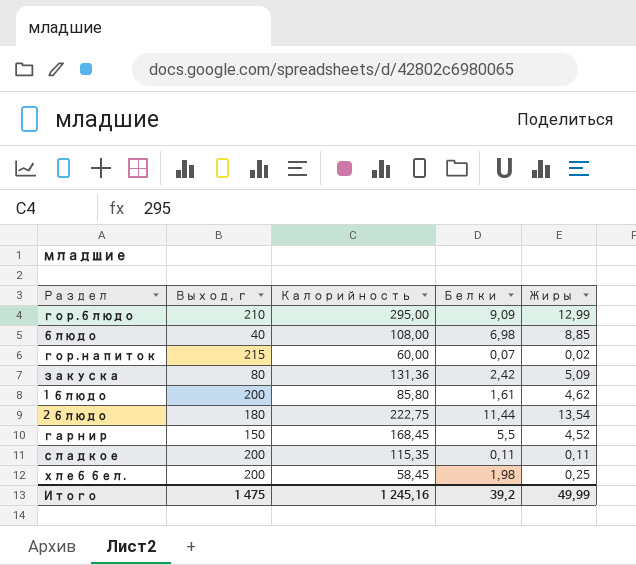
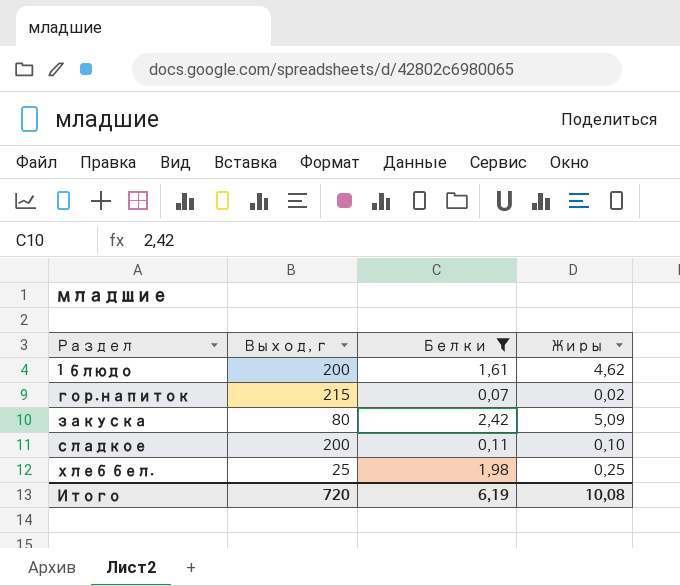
filter: none -> Белки <= 2,42
row order: none -> Раздел ascending
column Калорийность | position: 3 -> none
сладкое | Жиры: 0,11 -> 0,10
хлеб бел. | Выход, г: 200 -> 25
Итого | Выход, г: 1 475 -> 720
Итого | Белки: 39,2 -> 6,19
Итого | Жиры: 49,99 -> 10,08

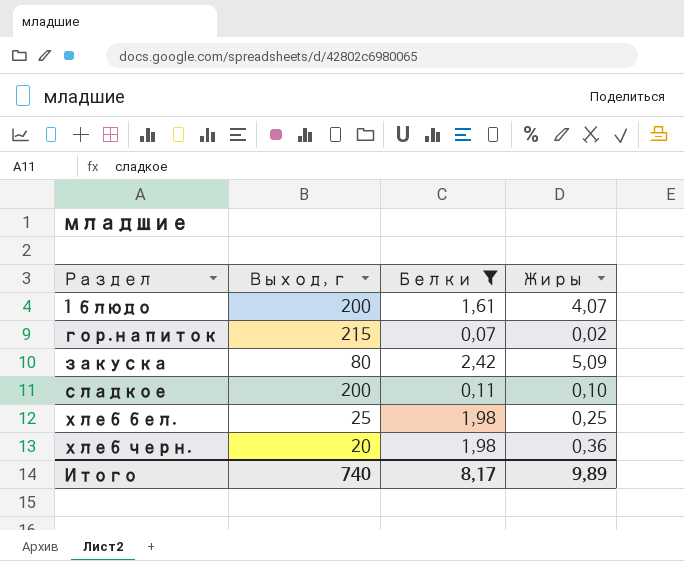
1 блюдо | Жиры: 4,62 -> 4,07
row хлеб черн.: none -> 20 | 1,98 | 0,36
Итого | Выход, г: 720 -> 740
Итого | Белки: 6,19 -> 8,17
Итого | Жиры: 10,08 -> 9,89

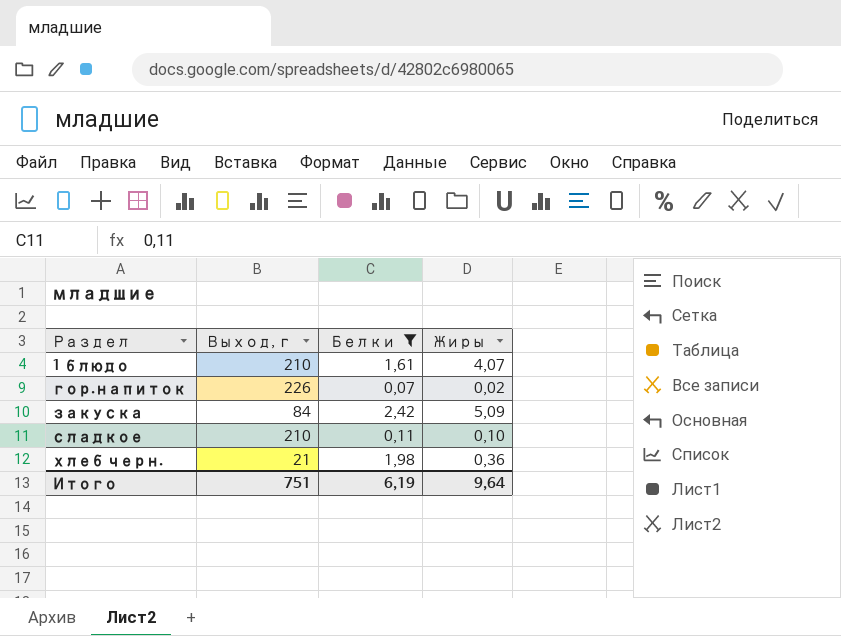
row хлеб бел.: 25 | 1,98 | 0,25 -> none
1 блюдо | Выход, г: 200 -> 210
гор.напиток | Выход, г: 215 -> 226
закуска | Выход, г: 80 -> 84
сладкое | Выход, г: 200 -> 210
хлеб черн. | Выход, г: 20 -> 21
Итого | Выход, г: 740 -> 751
Итого | Белки: 8,17 -> 6,19
Итого | Жиры: 9,89 -> 9,64

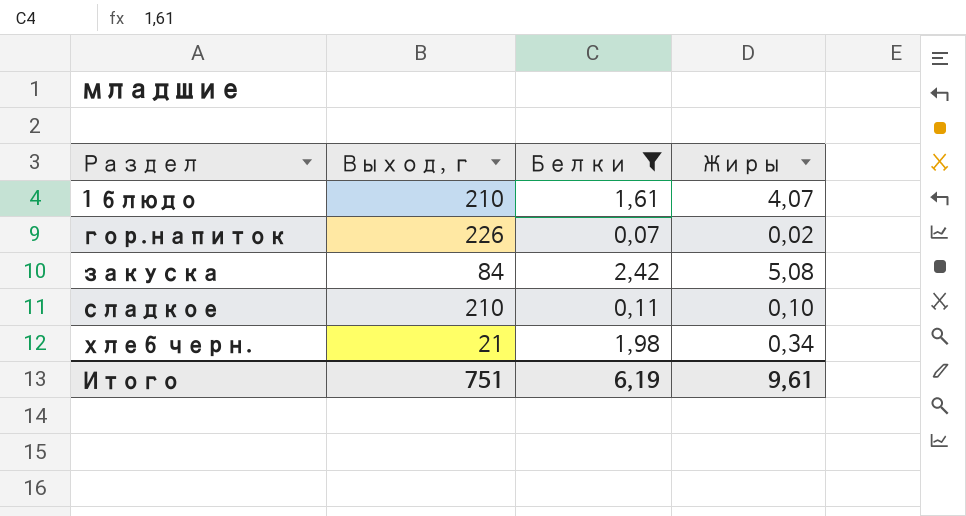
закуска | Жиры: 5,09 -> 5,08
хлеб черн. | Жиры: 0,36 -> 0,34
Итого | Жиры: 9,64 -> 9,61

